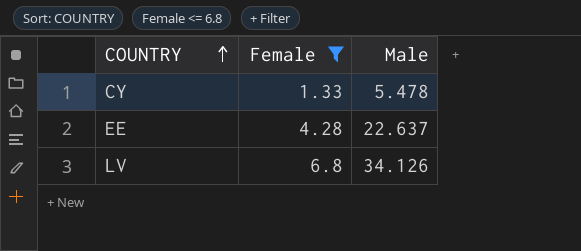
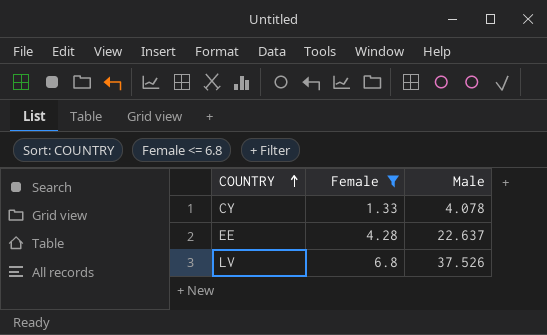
CY | Male: 5.478 -> 4.078
LV | Male: 34.126 -> 37.526

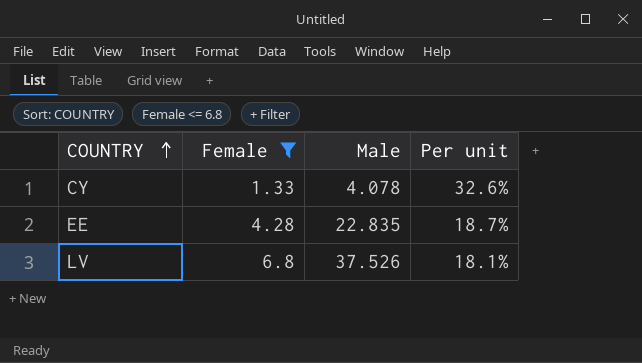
column Per unit | formula: none -> [Female] / [Male]
EE | Male: 22.637 -> 22.835

